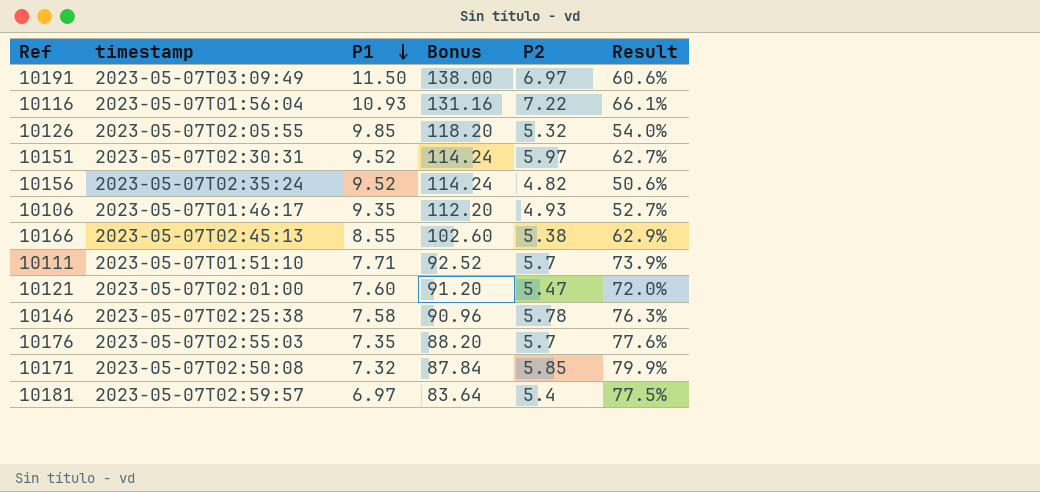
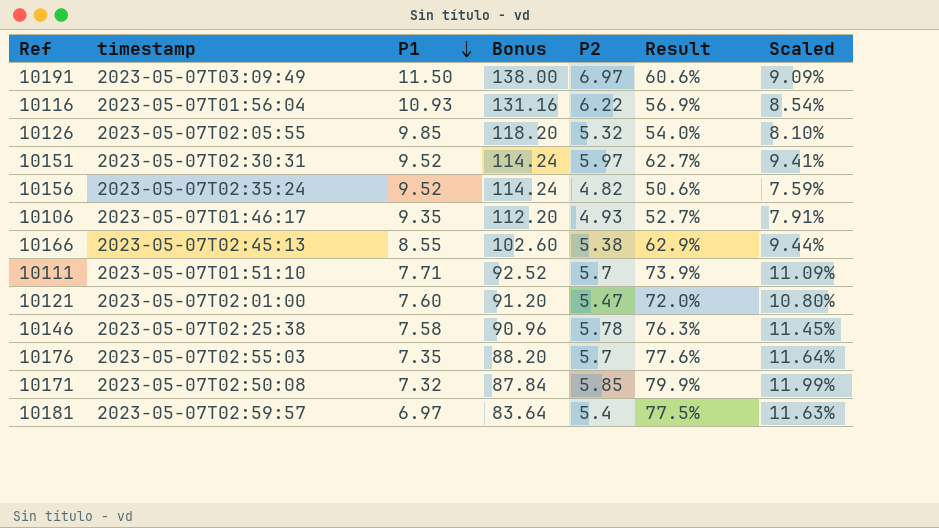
column Scaled | formula: none -> [Result] * 0.15
10116 | P2: 7.22 -> 6.22
10116 | Result: 66.1% -> 56.9%

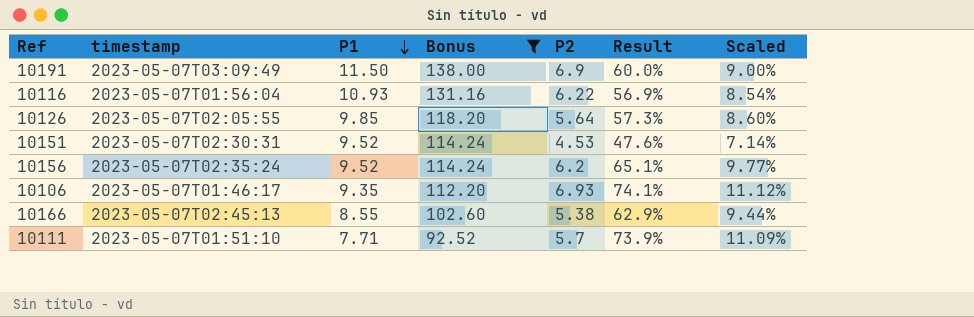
filter: none -> Bonus >= 92.52
10191 | P2: 6.97 -> 6.9
10191 | Result: 60.6% -> 60.0%
10191 | Scaled: 9.09% -> 9.00%
10126 | P2: 5.32 -> 5.64
10126 | Result: 54.0% -> 57.3%
10126 | Scaled: 8.10% -> 8.60%
10151 | P2: 5.97 -> 4.53
10151 | Result: 62.7% -> 47.6%
10151 | Scaled: 9.41% -> 7.14%
10156 | P2: 4.82 -> 6.2
10156 | Result: 50.6% -> 65.1%
10156 | Scaled: 7.59% -> 9.77%
10106 | P2: 4.93 -> 6.93
10106 | Result: 52.7% -> 74.1%
10106 | Scaled: 7.91% -> 11.12%

